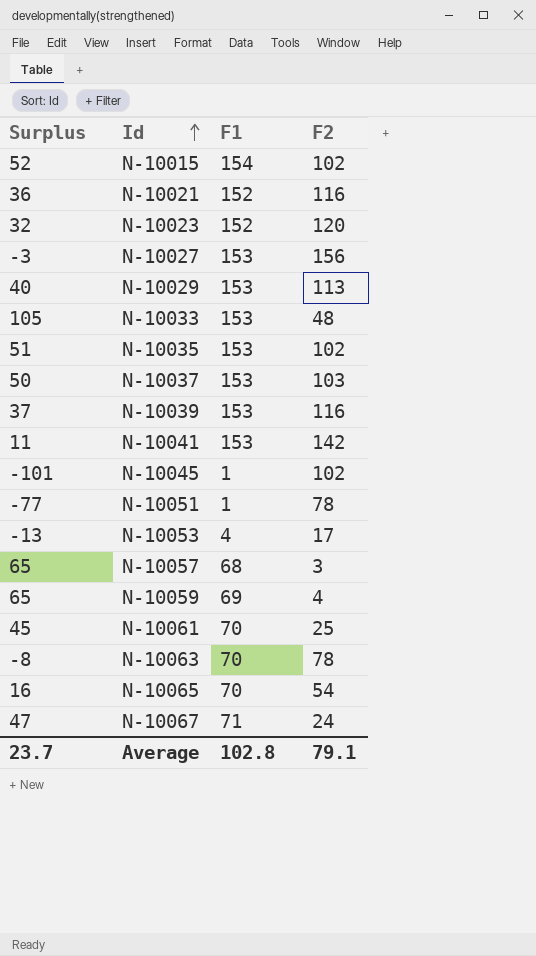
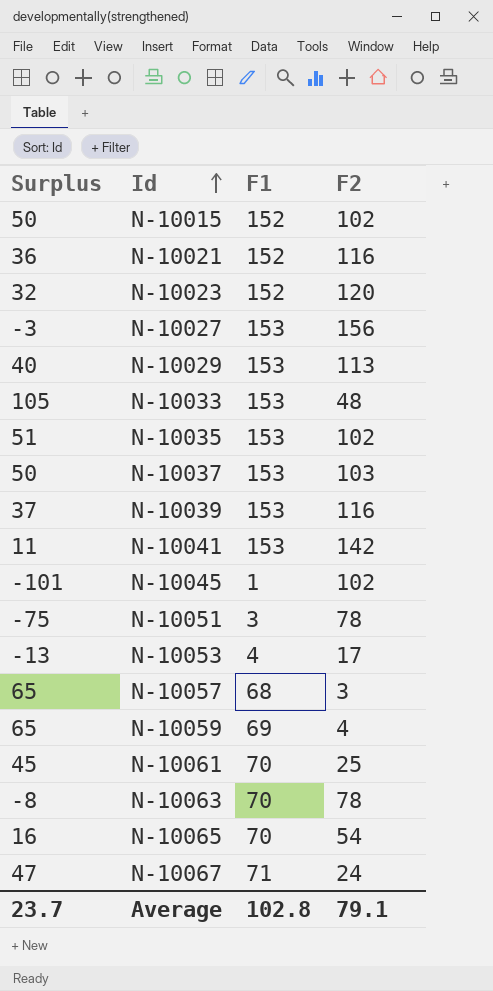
N-10015 | Surplus: 52 -> 50
N-10015 | F1: 154 -> 152
N-10051 | Surplus: -77 -> -75
N-10051 | F1: 1 -> 3

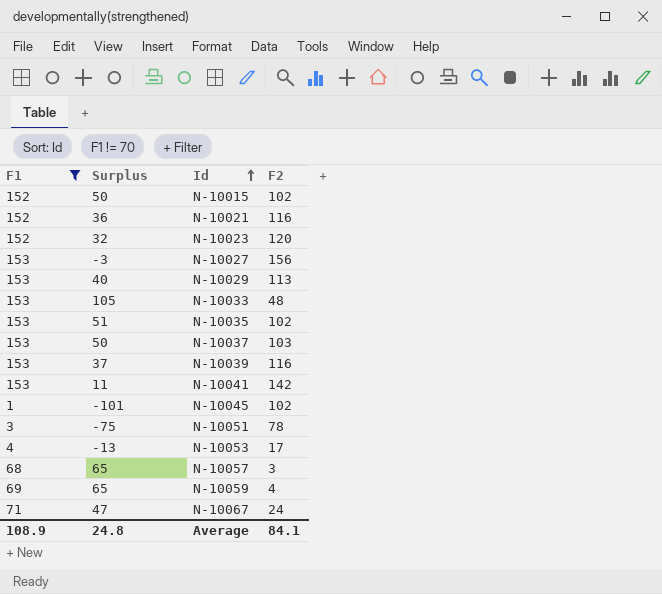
filter: none -> F1 != 70
column F1 | position: 3 -> 1
Average | F1: 102.8 -> 108.9
Average | Surplus: 23.7 -> 24.8
Average | F2: 79.1 -> 84.1

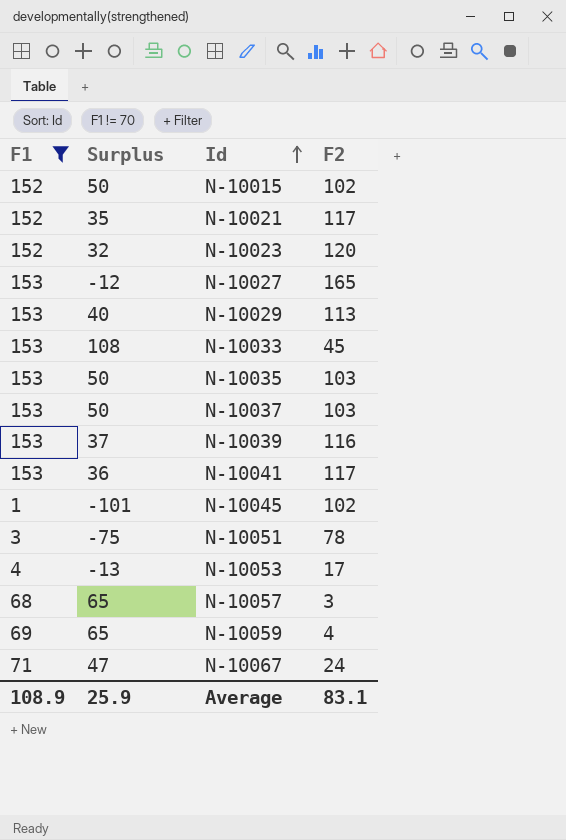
N-10021 | Surplus: 36 -> 35
N-10021 | F2: 116 -> 117
N-10027 | Surplus: -3 -> -12
N-10027 | F2: 156 -> 165
N-10033 | Surplus: 105 -> 108
N-10033 | F2: 48 -> 45
N-10035 | Surplus: 51 -> 50
N-10035 | F2: 102 -> 103
N-10041 | Surplus: 11 -> 36
N-10041 | F2: 142 -> 117
Average | Surplus: 24.8 -> 25.9
Average | F2: 84.1 -> 83.1

